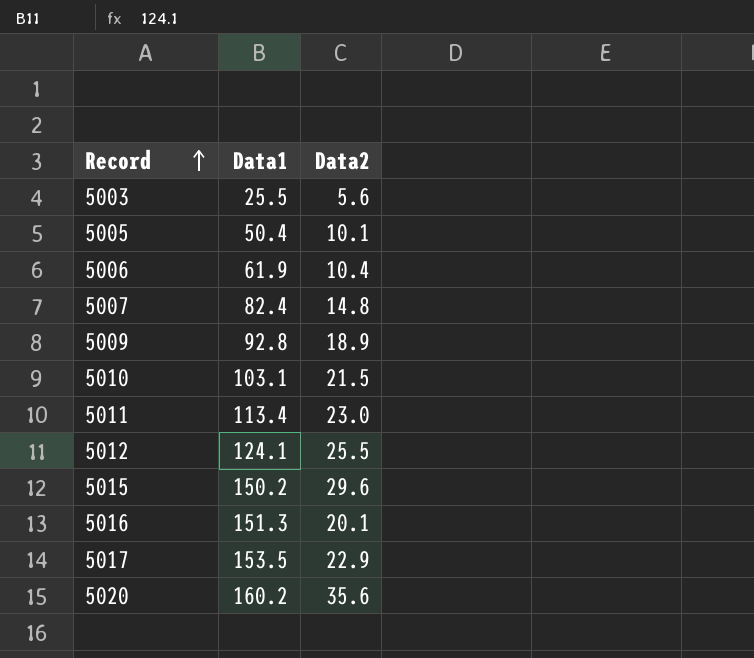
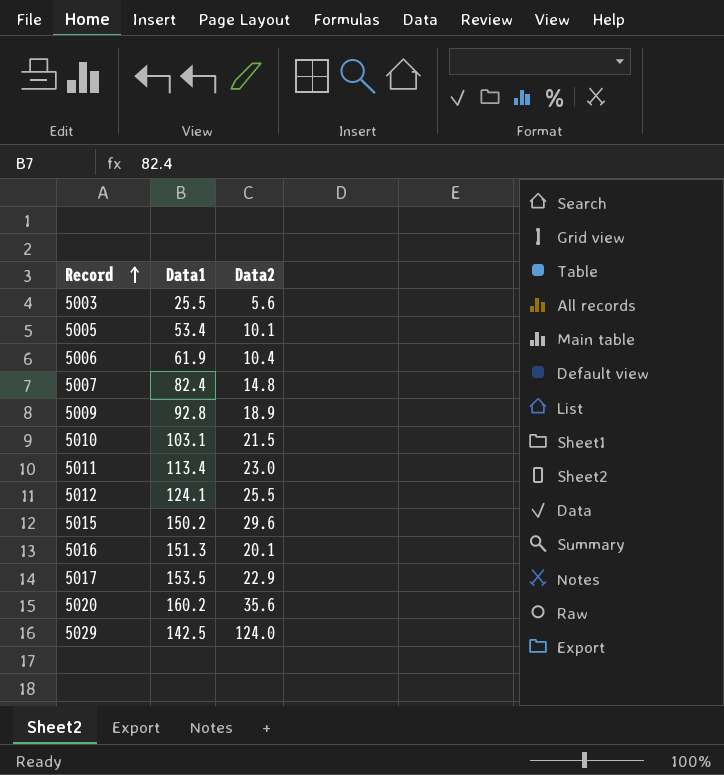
5005 | Data1: 50.4 -> 53.4
row 5029: none -> 142.5 | 124.0

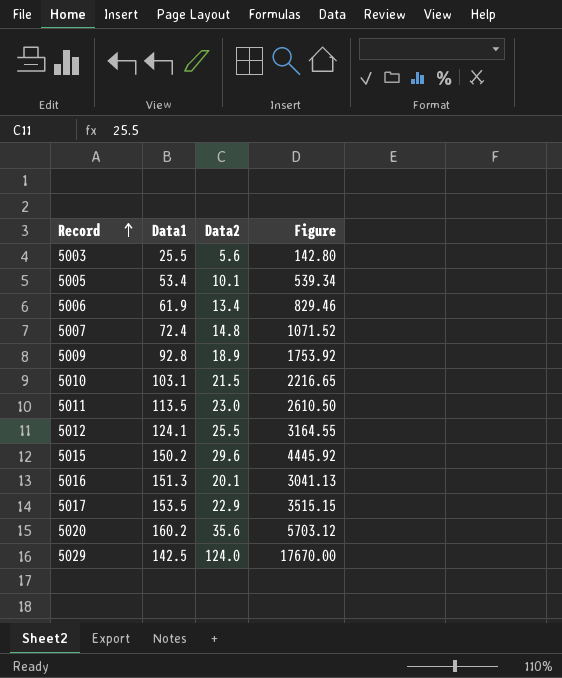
column Figure | formula: none -> [Data1] * [Data2]
5006 | Data2: 10.4 -> 13.4
5007 | Data1: 82.4 -> 72.4
5011 | Data1: 113.4 -> 113.5

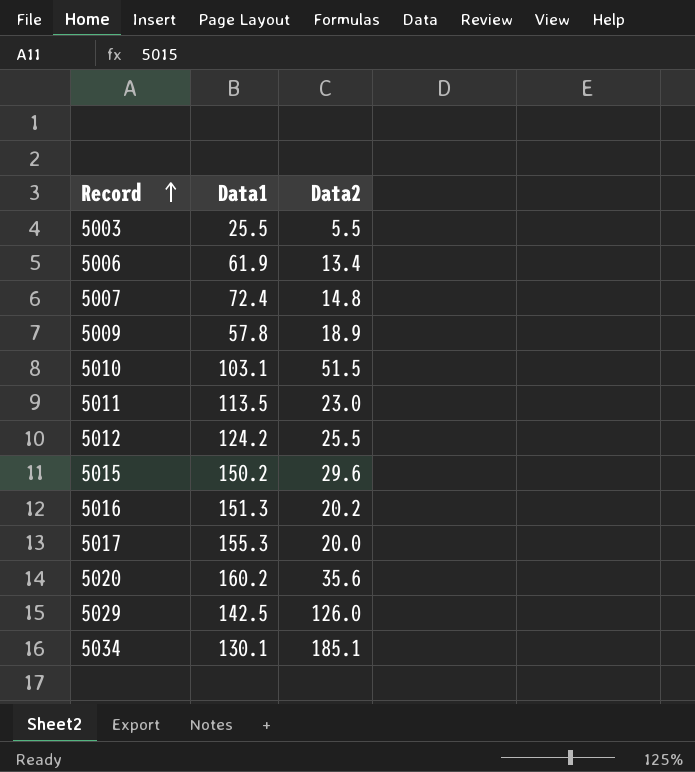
column Figure | formula: [Data1] * [Data2] -> none
row 5005: 53.4 | 10.1 | 539.34 -> none
5003 | Data2: 5.6 -> 5.5
5009 | Data1: 92.8 -> 57.8
5010 | Data2: 21.5 -> 51.5
5012 | Data1: 124.1 -> 124.2
5016 | Data2: 20.1 -> 20.2
5017 | Data1: 153.5 -> 155.3
5017 | Data2: 22.9 -> 20.0
5029 | Data2: 124.0 -> 126.0
row 5034: none -> 130.1 | 185.1

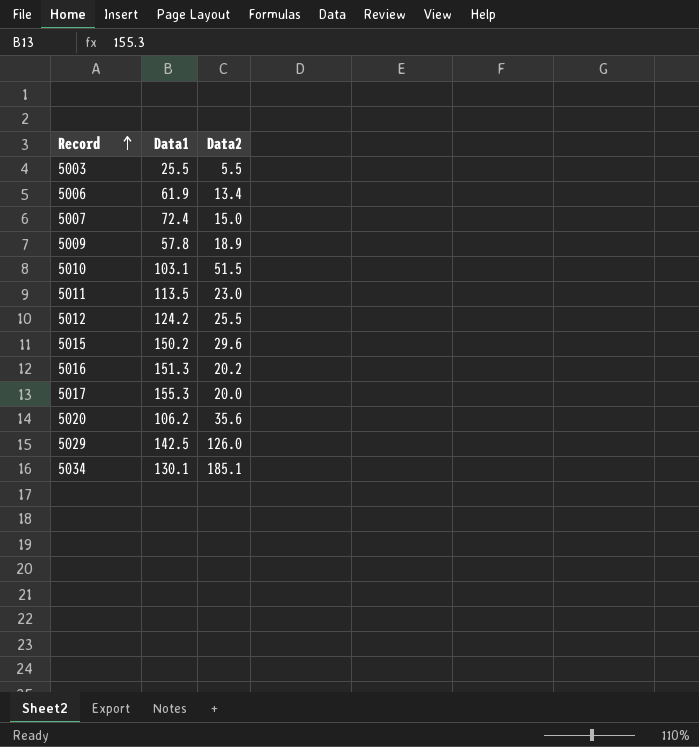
5007 | Data2: 14.8 -> 15.0
5020 | Data1: 160.2 -> 106.2

